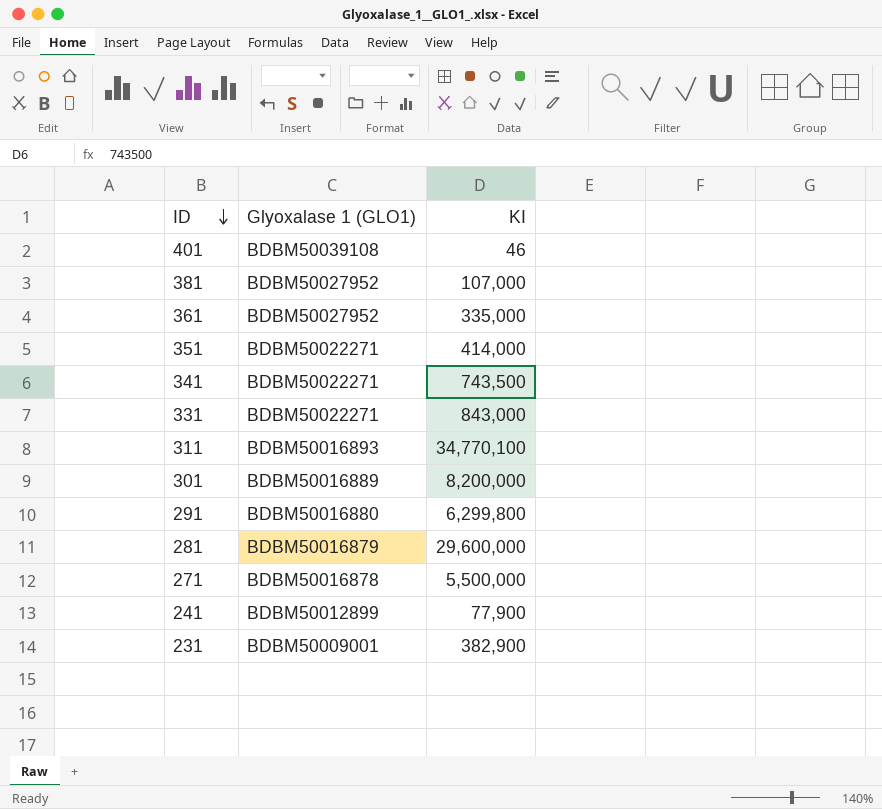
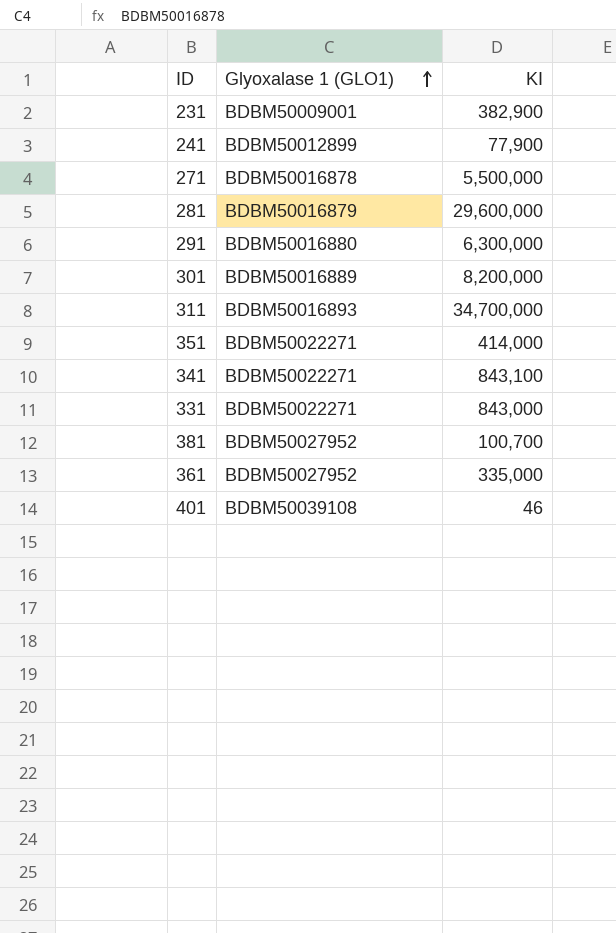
row order: ID descending -> Glyoxalase 1 (GLO1) ascending
291 | KI: 6,299,800 -> 6,300,000
311 | KI: 34,770,100 -> 34,700,000
341 | KI: 743,500 -> 843,100
381 | KI: 107,000 -> 100,700

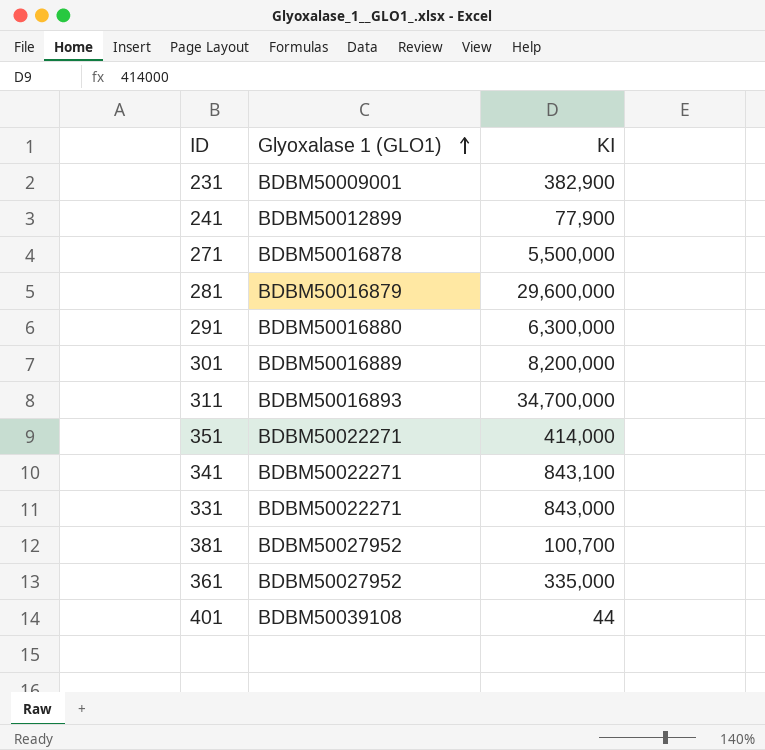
401 | KI: 46 -> 44

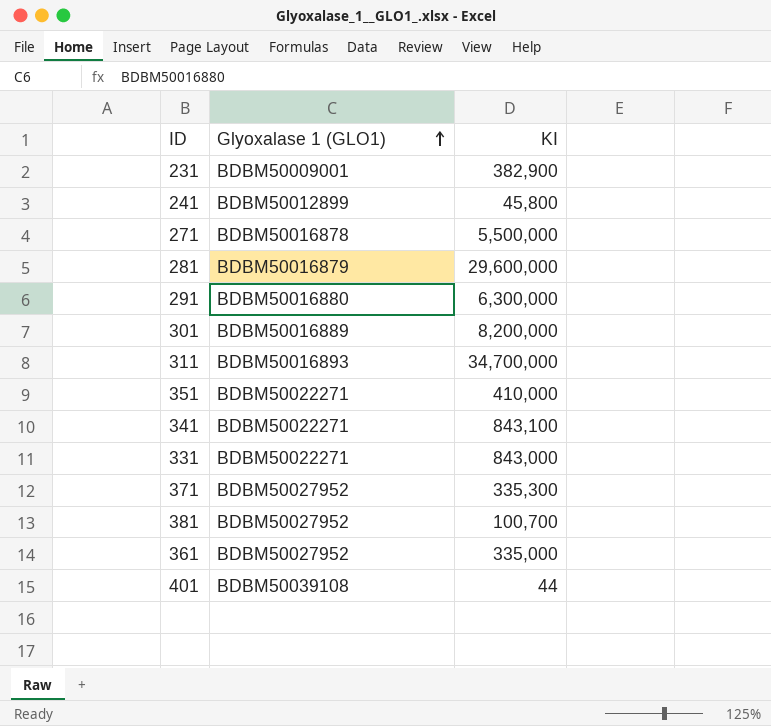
241 | KI: 77,900 -> 45,800
351 | KI: 414,000 -> 410,000
row 371: none -> BDBM50027952 | 335,300

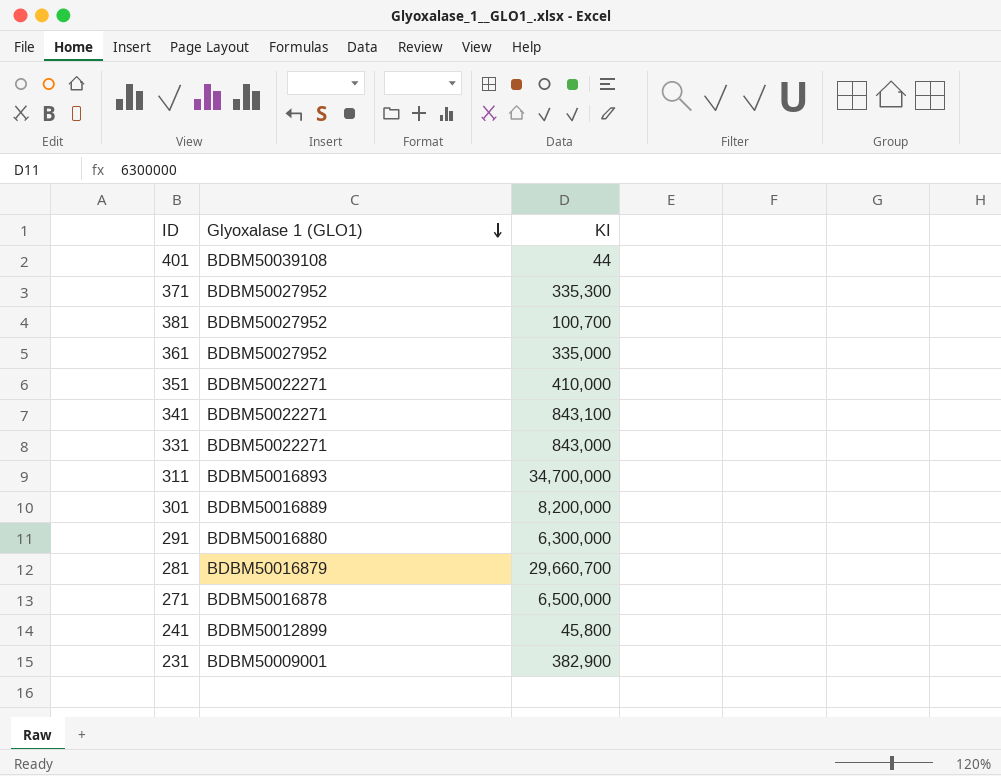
row order: Glyoxalase 1 (GLO1) ascending -> Glyoxalase 1 (GLO1) descending
281 | KI: 29,600,000 -> 29,660,700
271 | KI: 5,500,000 -> 6,500,000

